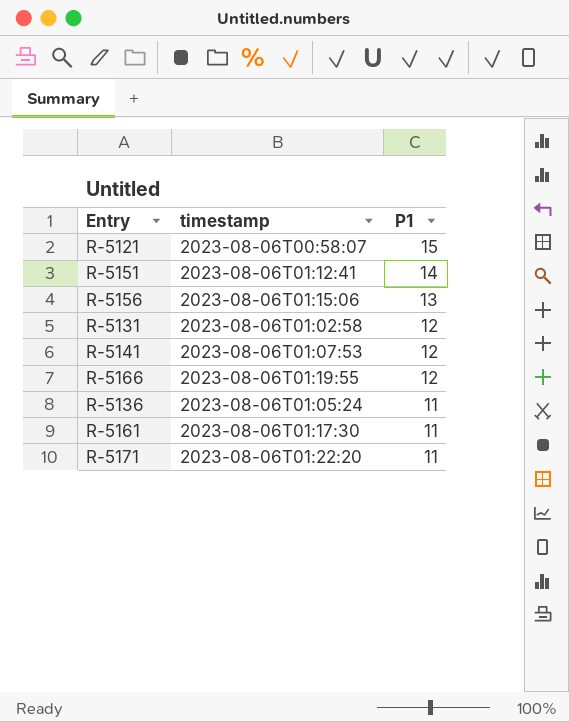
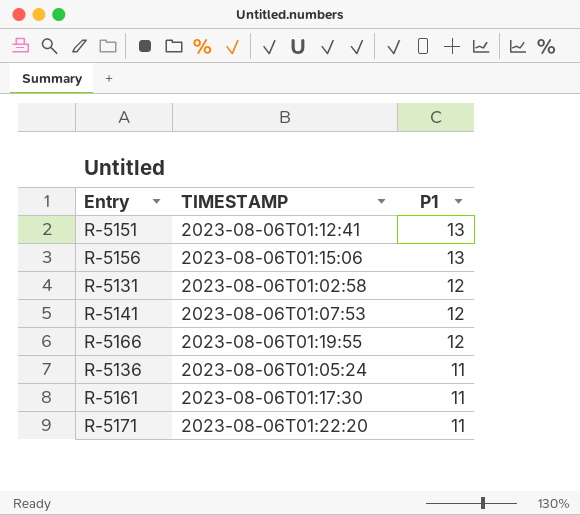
column name: timestamp -> TIMESTAMP
row R-5121: 2023-08-06T00:58:07 | 15 -> none
R-5151 | P1: 14 -> 13

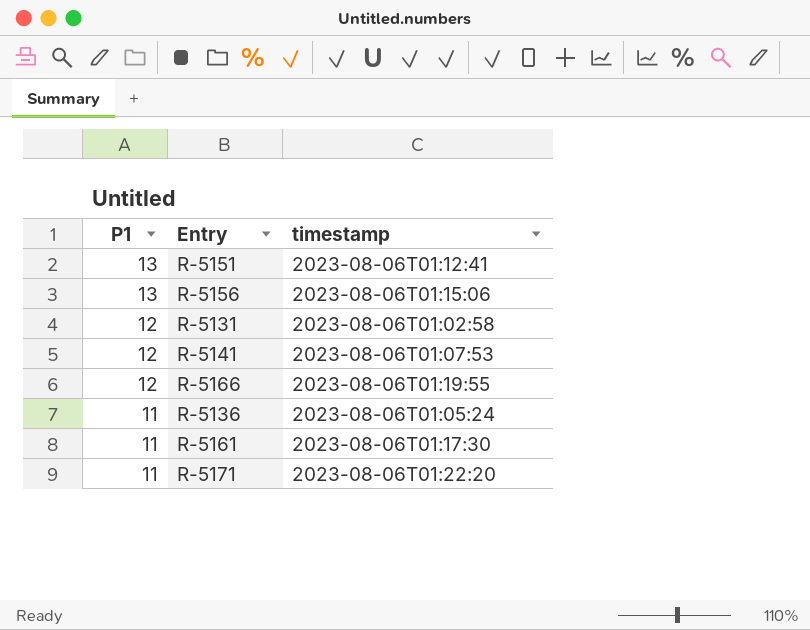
column P1 | position: 3 -> 1
column name: TIMESTAMP -> timestamp

